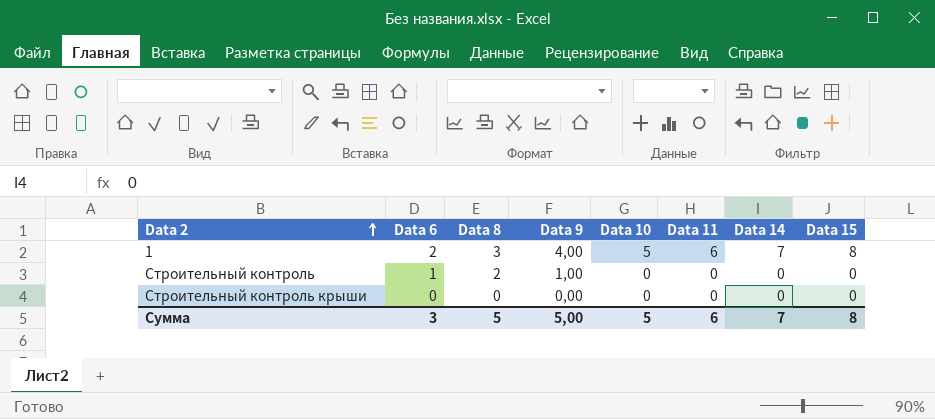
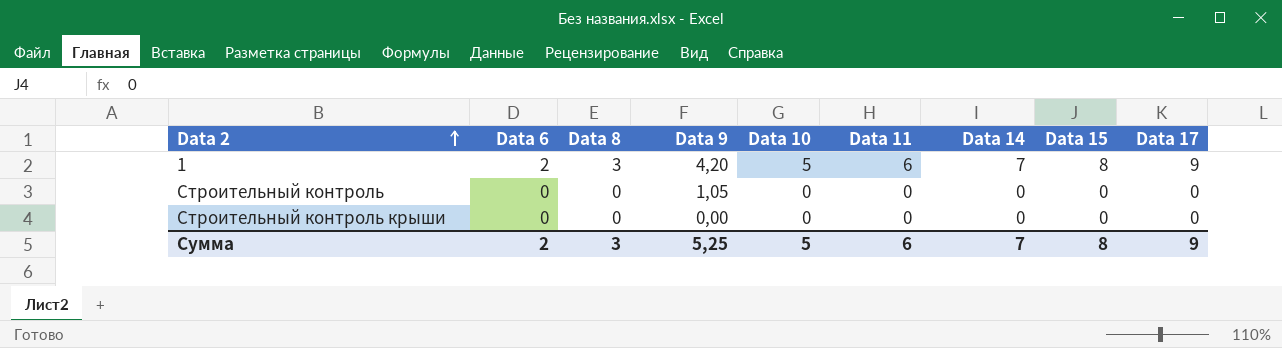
column Data 17 | position: none -> 9
1 | Data 9: 4,00 -> 4,20
Строительный контроль | Data 6: 1 -> 0
Строительный контроль | Data 8: 2 -> 0
Строительный контроль | Data 9: 1,00 -> 1,05
Сумма | Data 6: 3 -> 2
Сумма | Data 8: 5 -> 3
Сумма | Data 9: 5,00 -> 5,25

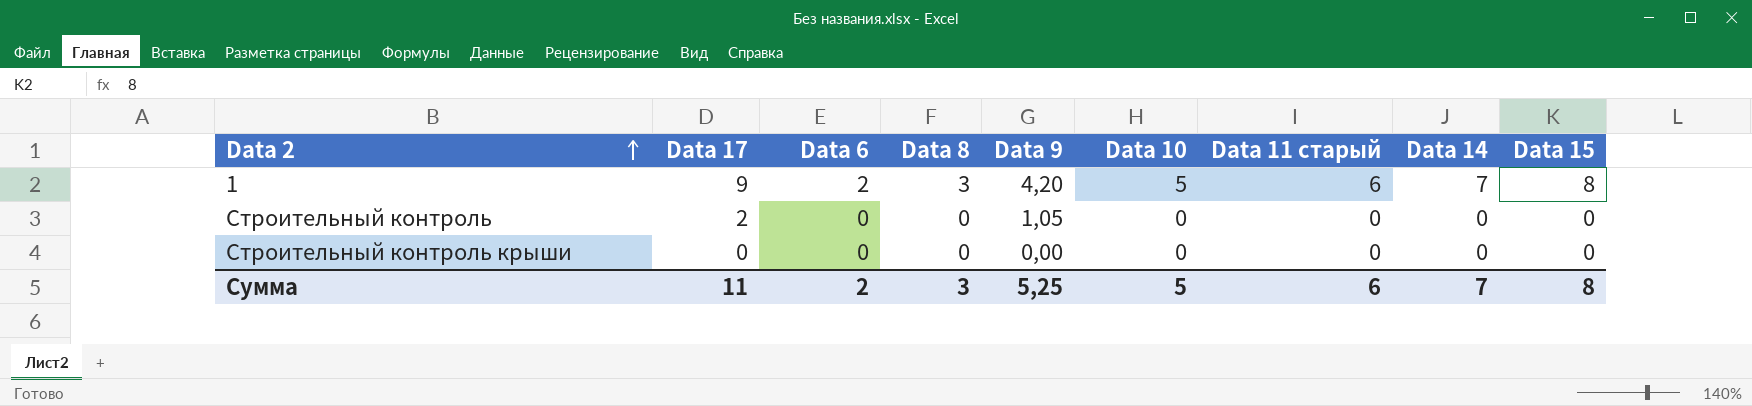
column Data 17 | position: 9 -> 2
column name: Data 11 -> Data 11 старый
Строительный контроль | Data 17: 0 -> 2
Сумма | Data 17: 9 -> 11

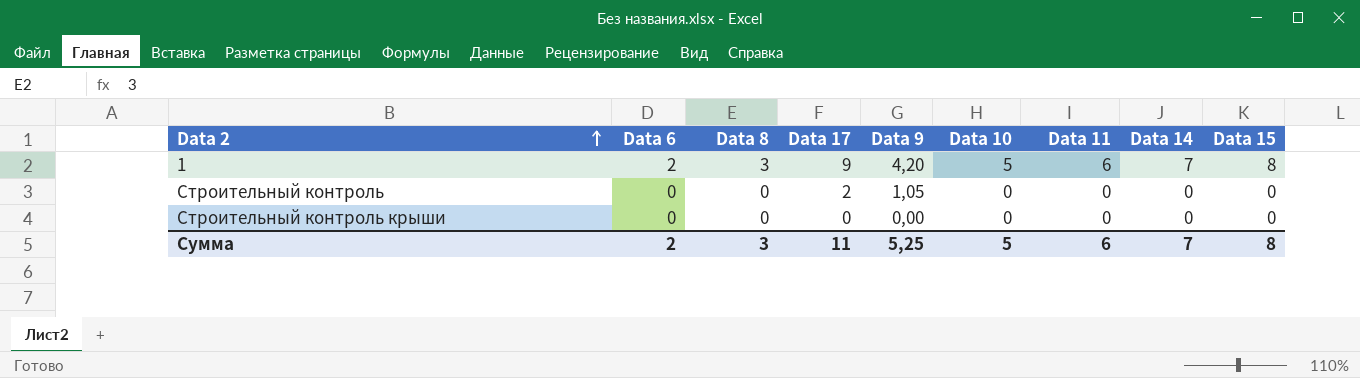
column Data 17 | position: 2 -> 4
column name: Data 11 старый -> Data 11

